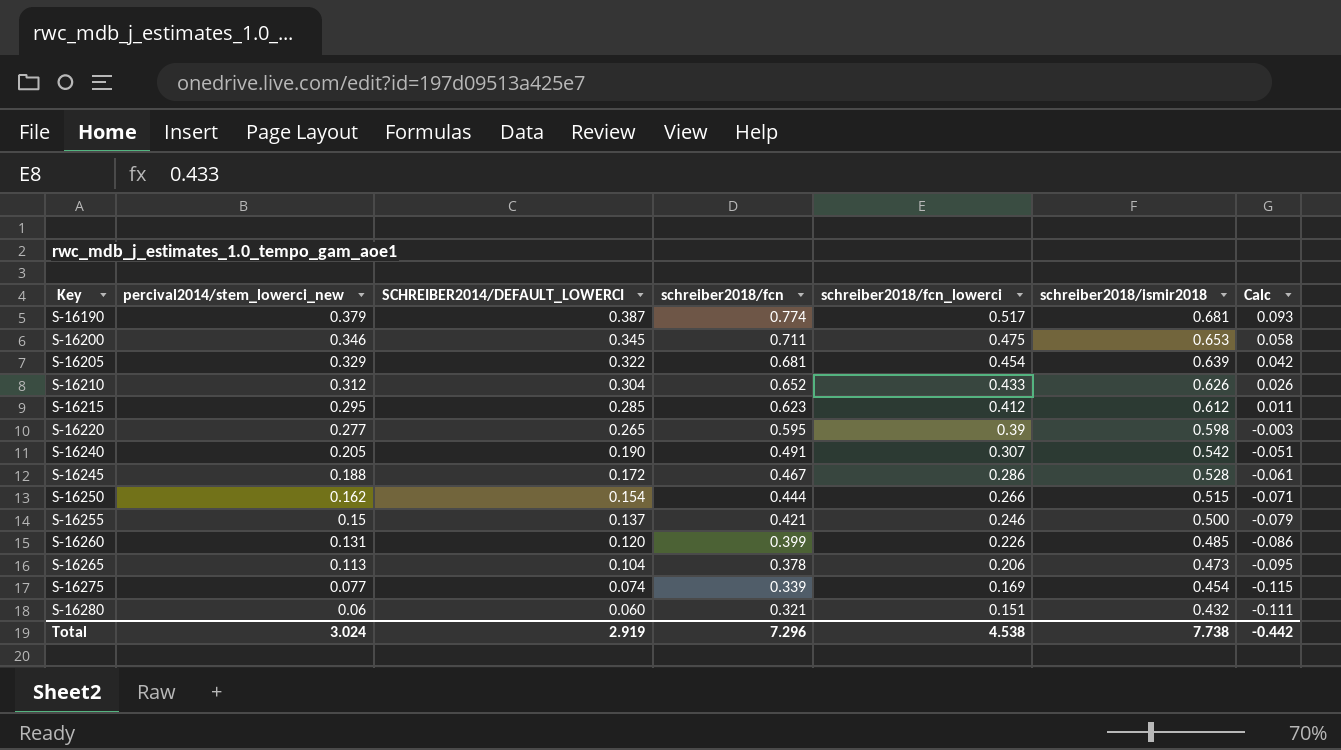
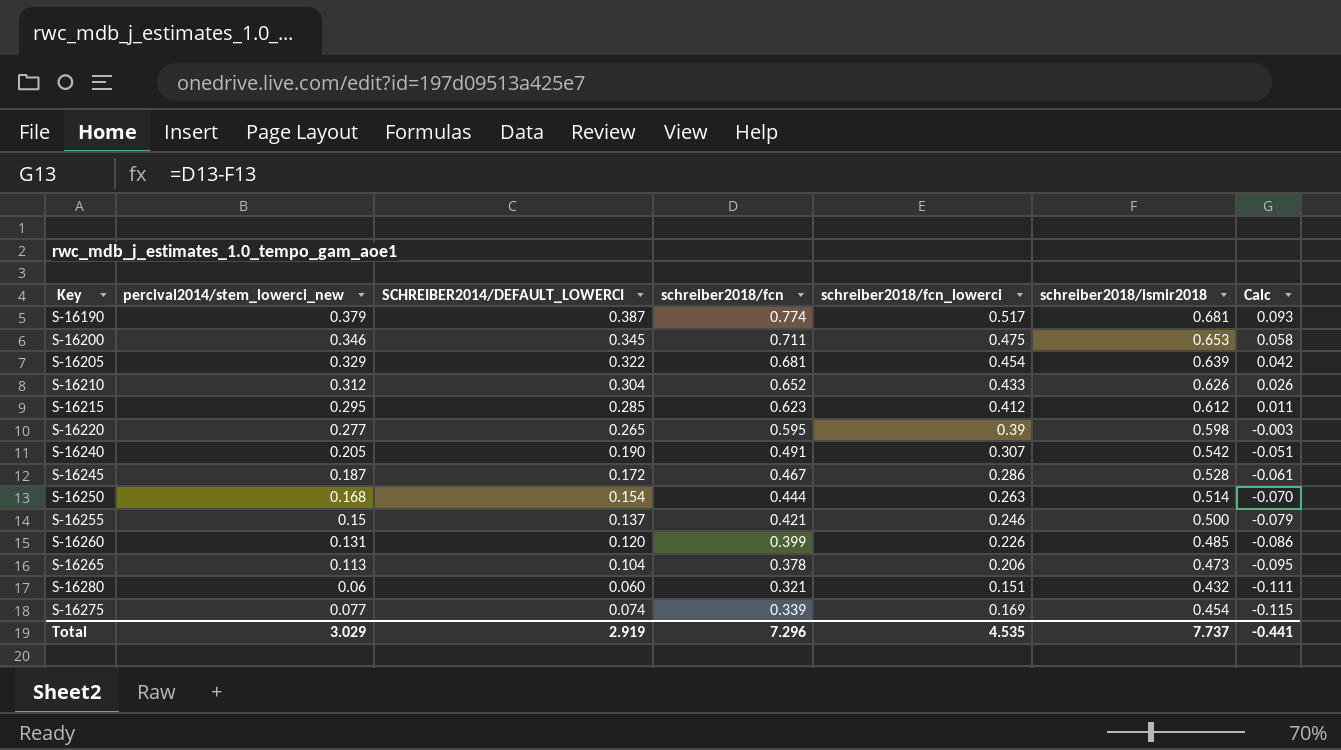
row order: Key ascending -> Calc descending
S-16245 | percival2014/stem_lowerci_new: 0.188 -> 0.187
S-16250 | percival2014/stem_lowerci_new: 0.162 -> 0.168
S-16250 | schreiber2018/fcn_lowerci: 0.266 -> 0.263
S-16250 | schreiber2018/ismir2018: 0.515 -> 0.514
S-16250 | Calc: -0.071 -> -0.070
Total | percival2014/stem_lowerci_new: 3.024 -> 3.029
Total | schreiber2018/fcn_lowerci: 4.538 -> 4.535
Total | schreiber2018/ismir2018: 7.738 -> 7.737
Total | Calc: -0.442 -> -0.441

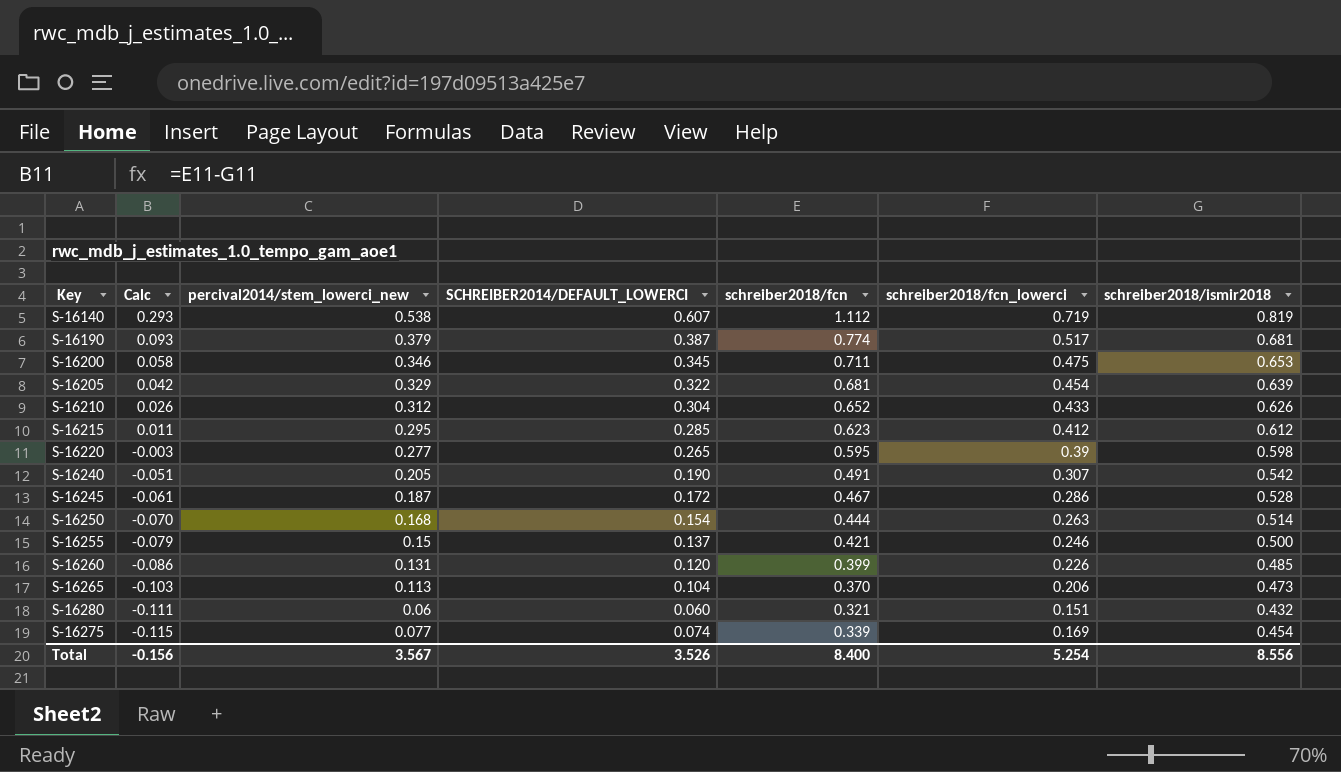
column Calc | position: 7 -> 2
row S-16140: none -> 0.293 | 0.538 | 0.607 | 1.112 | 0.719 | 0.819
S-16265 | Calc: -0.095 -> -0.103
S-16265 | schreiber2018/fcn: 0.378 -> 0.370
Total | Calc: -0.441 -> -0.156
Total | percival2014/stem_lowerci_new: 3.029 -> 3.567
Total | SCHREIBER2014/DEFAULT_LOWERCI: 2.919 -> 3.526
Total | schreiber2018/fcn: 7.296 -> 8.400
Total | schreiber2018/fcn_lowerci: 4.535 -> 5.254
Total | schreiber2018/ismir2018: 7.737 -> 8.556

